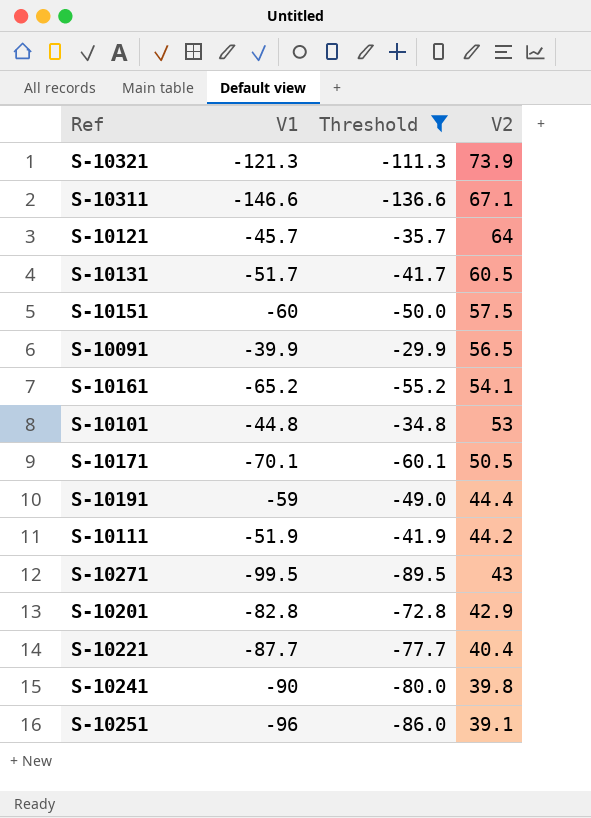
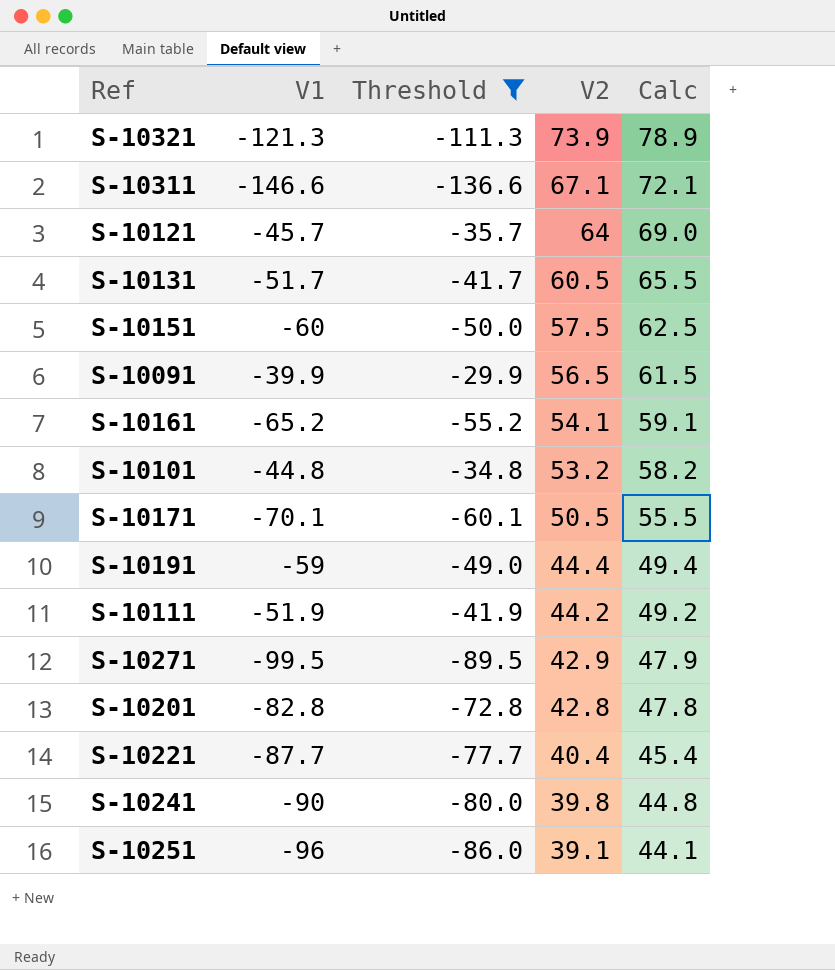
column Calc | formula: none -> [V2] + 5
S-10101 | V2: 53 -> 53.2
S-10271 | V2: 43 -> 42.9
S-10201 | V2: 42.9 -> 42.8

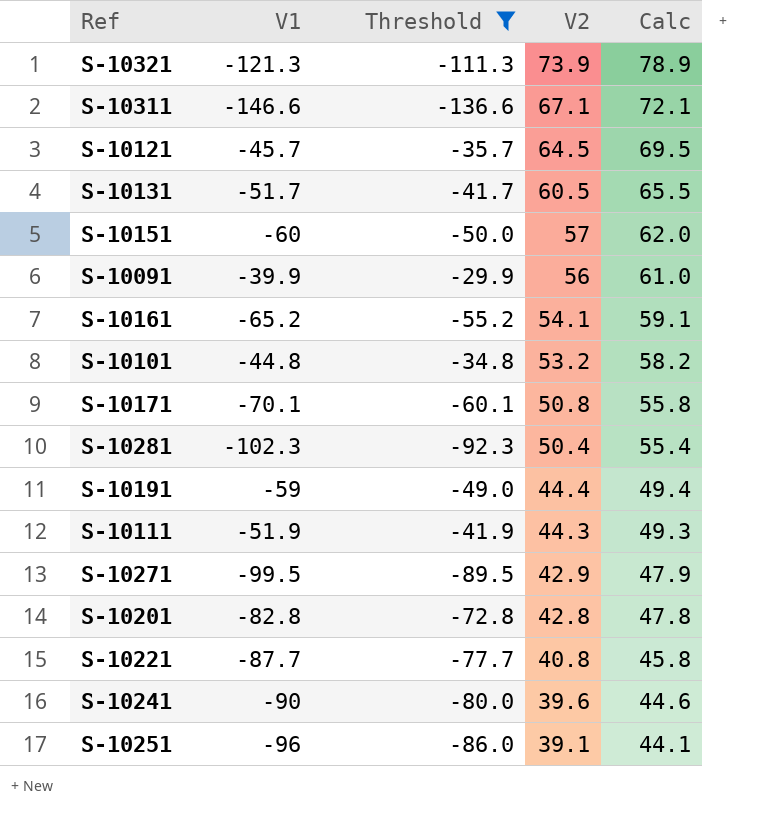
S-10121 | V2: 64 -> 64.5
S-10121 | Calc: 69.0 -> 69.5
S-10151 | V2: 57.5 -> 57
S-10151 | Calc: 62.5 -> 62.0
S-10091 | V2: 56.5 -> 56
S-10091 | Calc: 61.5 -> 61.0
S-10171 | V2: 50.5 -> 50.8
S-10171 | Calc: 55.5 -> 55.8
row S-10281: none -> -102.3 | -92.3 | 50.4 | 55.4
S-10111 | V2: 44.2 -> 44.3
S-10111 | Calc: 49.2 -> 49.3
S-10221 | V2: 40.4 -> 40.8
S-10221 | Calc: 45.4 -> 45.8
S-10241 | V2: 39.8 -> 39.6
S-10241 | Calc: 44.8 -> 44.6

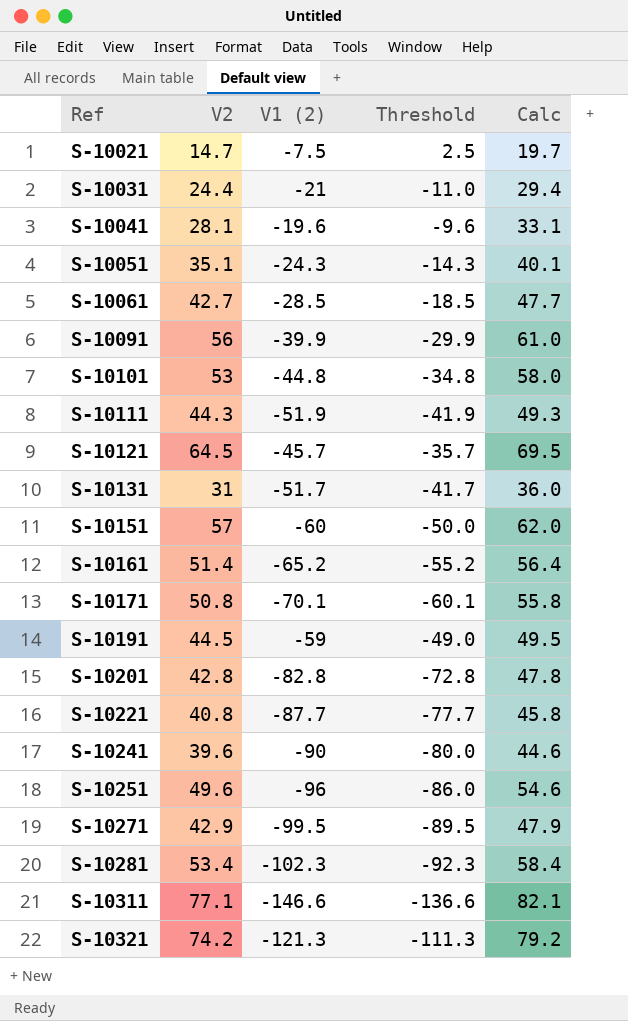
filter: Threshold <= -29.9 -> none
row order: V2 descending -> Ref ascending
column V2 | position: 4 -> 2
column name: V1 -> V1 (2)
S-10101 | V2: 53.2 -> 53
S-10101 | Calc: 58.2 -> 58.0
S-10131 | V2: 60.5 -> 31
S-10131 | Calc: 65.5 -> 36.0
S-10161 | V2: 54.1 -> 51.4
S-10161 | Calc: 59.1 -> 56.4
S-10191 | V2: 44.4 -> 44.5
S-10191 | Calc: 49.4 -> 49.5
S-10251 | V2: 39.1 -> 49.6
S-10251 | Calc: 44.1 -> 54.6
S-10281 | V2: 50.4 -> 53.4
S-10281 | Calc: 55.4 -> 58.4
S-10311 | V2: 67.1 -> 77.1
S-10311 | Calc: 72.1 -> 82.1
S-10321 | V2: 73.9 -> 74.2
S-10321 | Calc: 78.9 -> 79.2

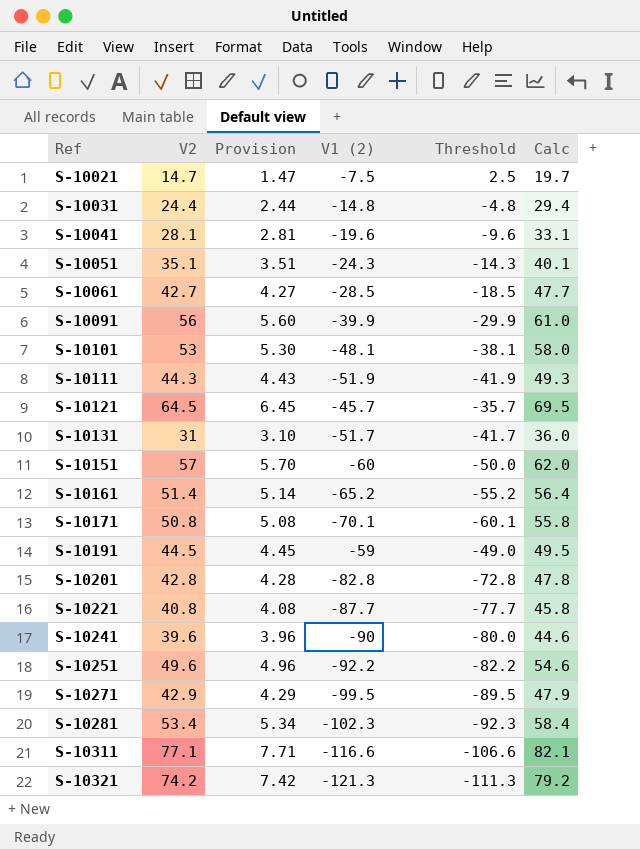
column Provision | formula: none -> [V2] * 0.1
S-10031 | V1 (2): -21 -> -14.8
S-10031 | Threshold: -11.0 -> -4.8
S-10101 | V1 (2): -44.8 -> -48.1
S-10101 | Threshold: -34.8 -> -38.1
S-10251 | V1 (2): -96 -> -92.2
S-10251 | Threshold: -86.0 -> -82.2
S-10311 | V1 (2): -146.6 -> -116.6
S-10311 | Threshold: -136.6 -> -106.6

